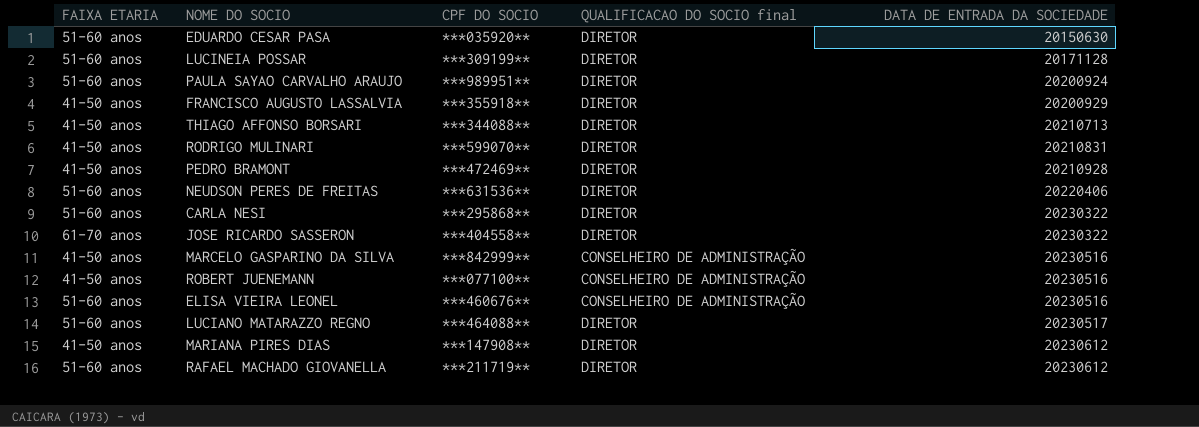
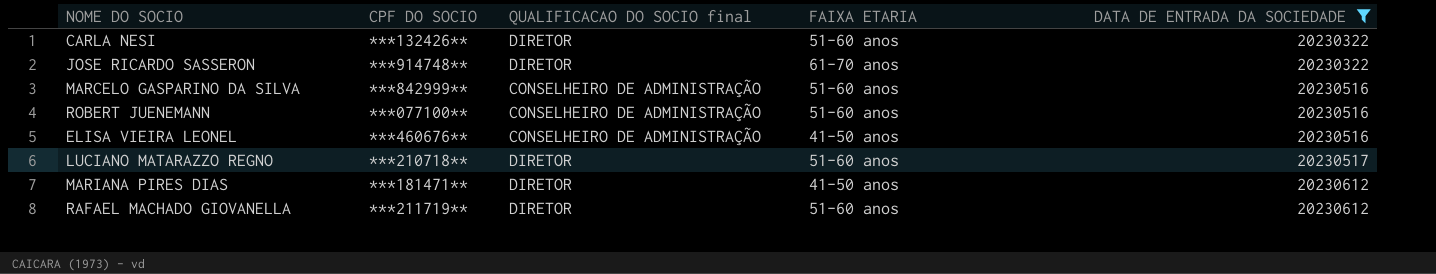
filter: none -> DATA DE ENTRADA DA SOCIEDADE >= 20230322
column FAIXA ETARIA | position: 1 -> 4
CARLA NESI | CPF DO SOCIO: ***295868** -> ***132426**
JOSE RICARDO SASSERON | CPF DO SOCIO: ***404558** -> ***914748**
MARCELO GASPARINO DA SILVA | FAIXA ETARIA: 41-50 anos -> 51-60 anos
ROBERT JUENEMANN | FAIXA ETARIA: 41-50 anos -> 51-60 anos
ELISA VIEIRA LEONEL | FAIXA ETARIA: 51-60 anos -> 41-50 anos
LUCIANO MATARAZZO REGNO | CPF DO SOCIO: ***464088** -> ***210718**
MARIANA PIRES DIAS | CPF DO SOCIO: ***147908** -> ***181471**

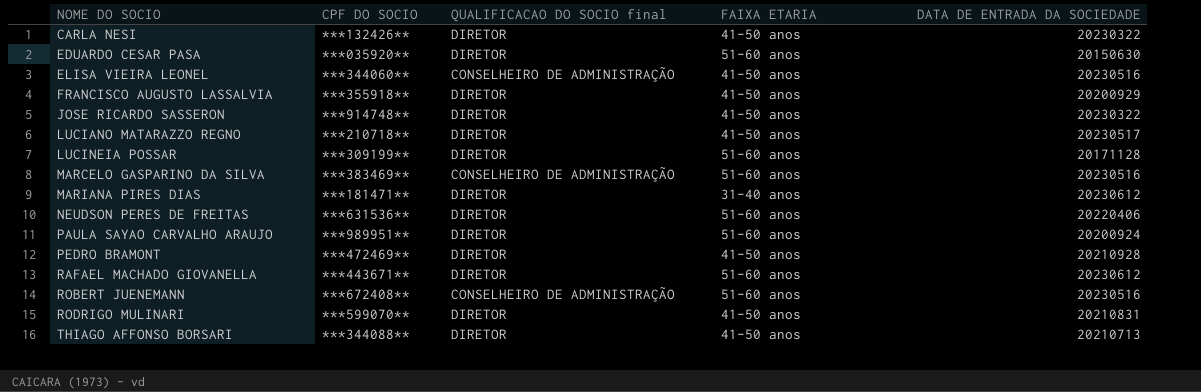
filter: DATA DE ENTRADA DA SOCIEDADE >= 20230322 -> none
row order: DATA DE ENTRADA DA SOCIEDADE ascending -> NOME DO SOCIO ascending
CARLA NESI | FAIXA ETARIA: 51-60 anos -> 41-50 anos
ELISA VIEIRA LEONEL | CPF DO SOCIO: ***460676** -> ***344060**
JOSE RICARDO SASSERON | FAIXA ETARIA: 61-70 anos -> 41-50 anos
LUCIANO MATARAZZO REGNO | FAIXA ETARIA: 51-60 anos -> 41-50 anos
MARCELO GASPARINO DA SILVA | CPF DO SOCIO: ***842999** -> ***383469**
MARIANA PIRES DIAS | FAIXA ETARIA: 41-50 anos -> 31-40 anos
RAFAEL MACHADO GIOVANELLA | CPF DO SOCIO: ***211719** -> ***443671**
ROBERT JUENEMANN | CPF DO SOCIO: ***077100** -> ***672408**

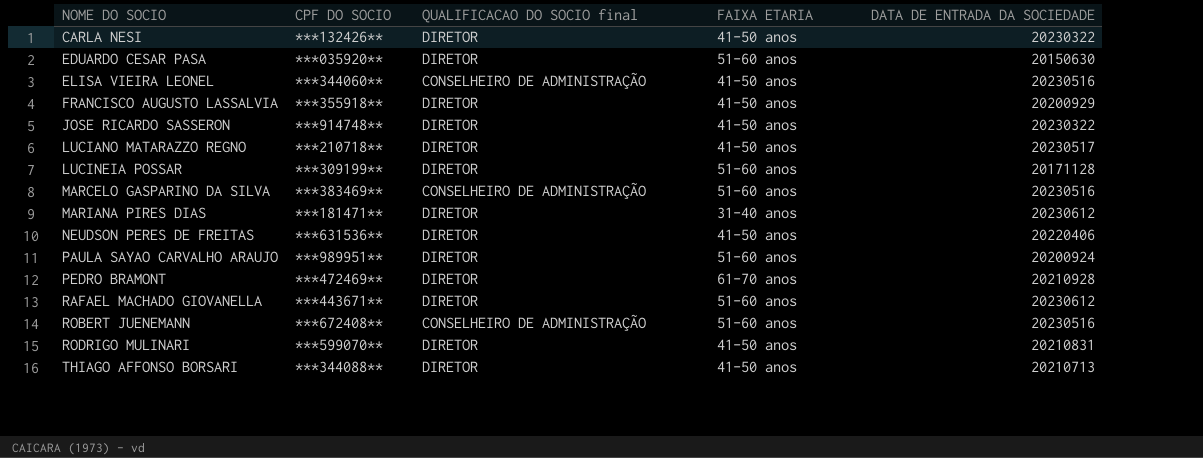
NEUDSON PERES DE FREITAS | FAIXA ETARIA: 51-60 anos -> 41-50 anos
PEDRO BRAMONT | FAIXA ETARIA: 41-50 anos -> 61-70 anos

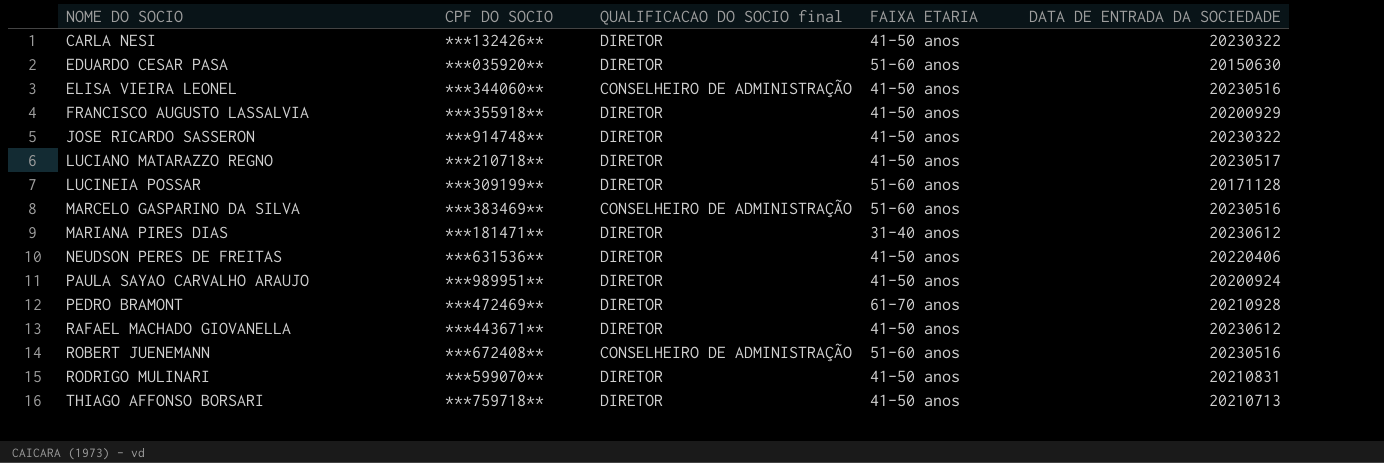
PAULA SAYAO CARVALHO ARAUJO | FAIXA ETARIA: 51-60 anos -> 41-50 anos
RAFAEL MACHADO GIOVANELLA | FAIXA ETARIA: 51-60 anos -> 41-50 anos
THIAGO AFFONSO BORSARI | CPF DO SOCIO: ***344088** -> ***759718**

